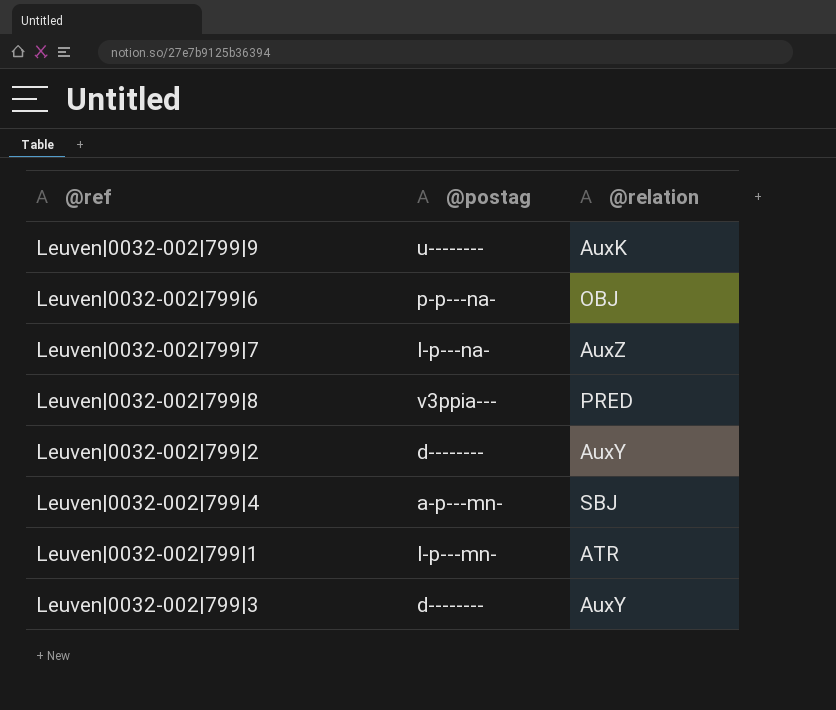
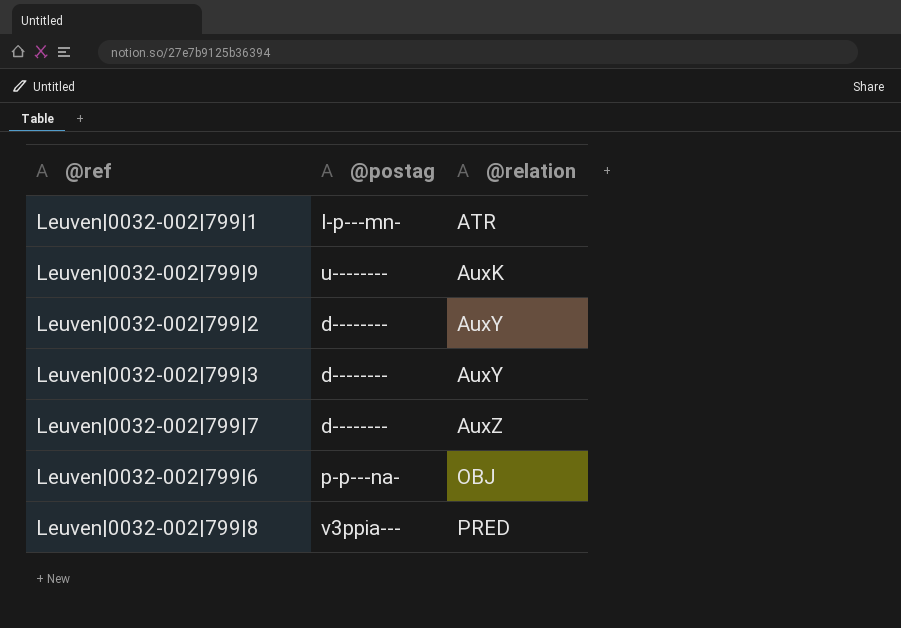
row order: none -> @relation ascending
row Leuven|0032-002|799|4: a-p---mn- | SBJ -> none
Leuven|0032-002|799|7 | @postag: l-p---na- -> d--------

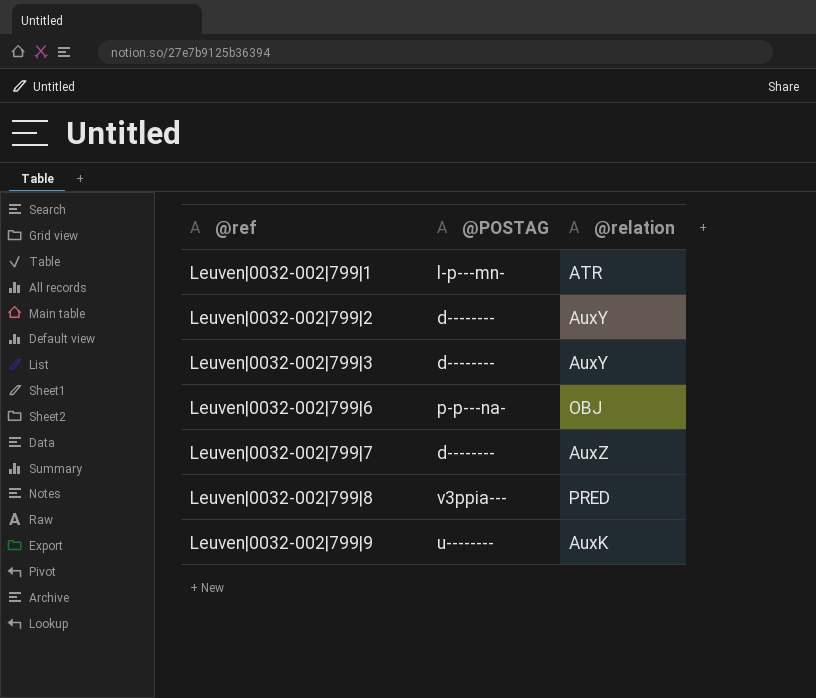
row order: @relation ascending -> @ref ascending
column name: @postag -> @POSTAG

